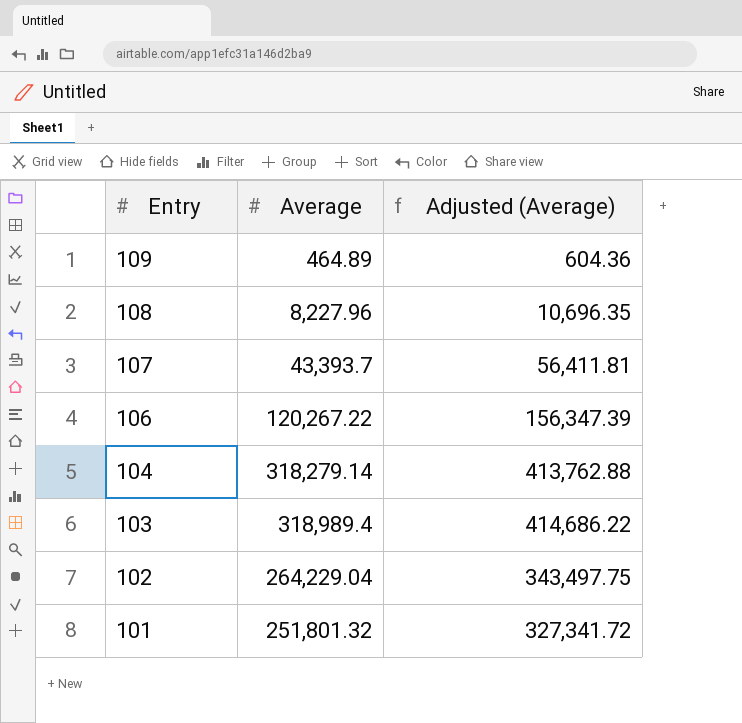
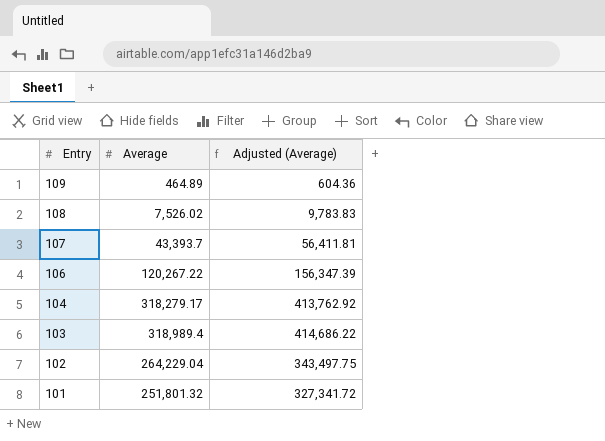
108 | Average: 8,227.96 -> 7,526.02
108 | Adjusted (Average): 10,696.35 -> 9,783.83
104 | Average: 318,279.14 -> 318,279.17
104 | Adjusted (Average): 413,762.88 -> 413,762.92

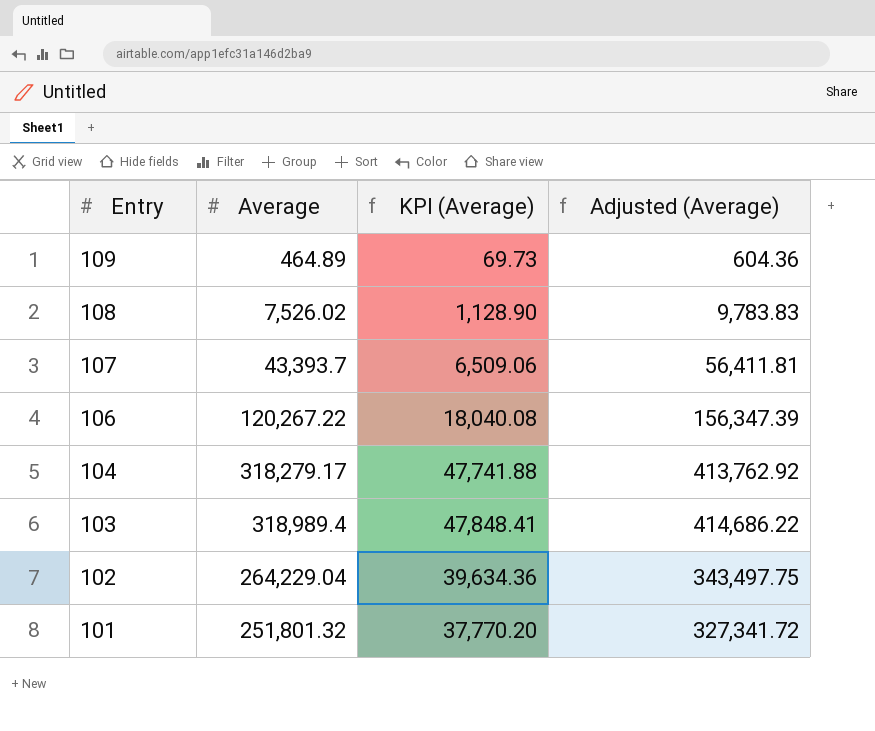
column KPI (Average) | formula: none -> [Average] * 0.15

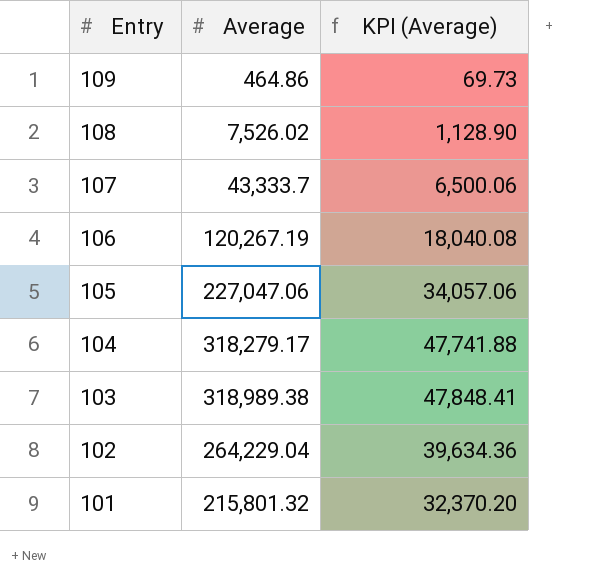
column Adjusted (Average) | formula: [Average] * 1.3 -> none
109 | Average: 464.89 -> 464.86
107 | Average: 43,393.7 -> 43,333.7
107 | KPI (Average): 6,509.06 -> 6,500.06
106 | Average: 120,267.22 -> 120,267.19
row 105: none -> 227,047.06 | 34,057.06
103 | Average: 318,989.4 -> 318,989.38
101 | Average: 251,801.32 -> 215,801.32
101 | KPI (Average): 37,770.20 -> 32,370.20

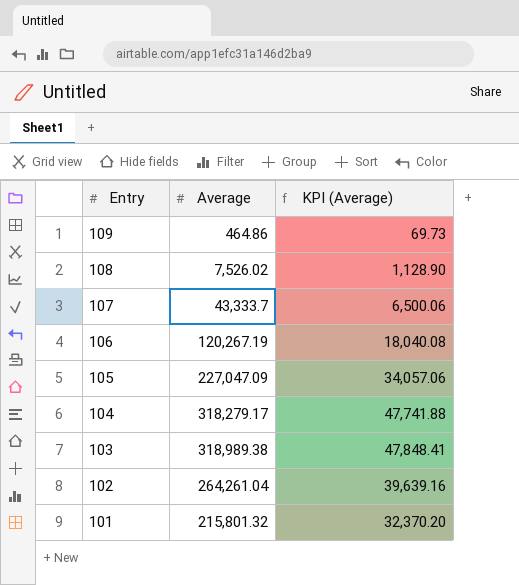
105 | Average: 227,047.06 -> 227,047.09
102 | Average: 264,229.04 -> 264,261.04
102 | KPI (Average): 39,634.36 -> 39,639.16

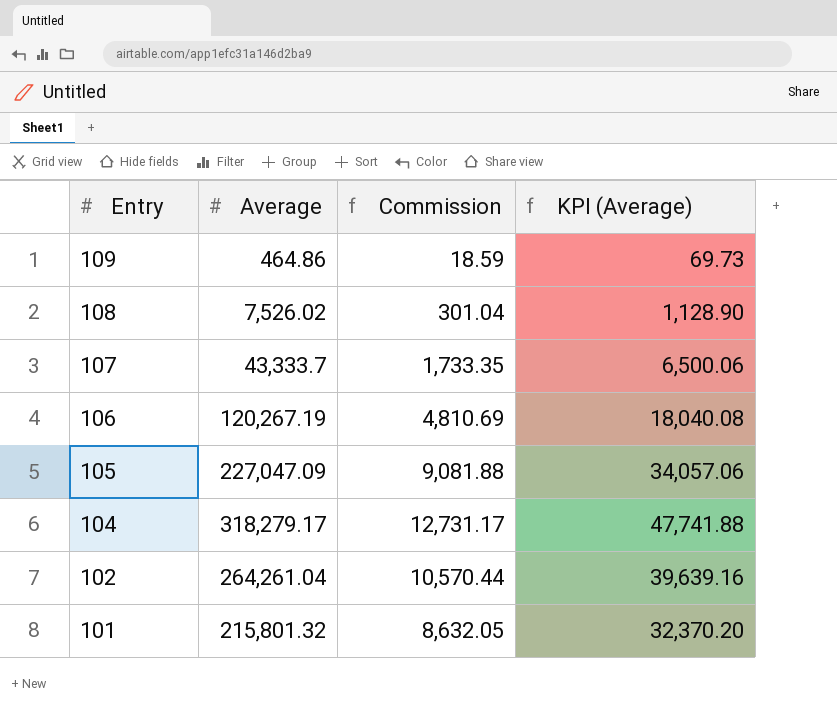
column Commission | formula: none -> [Average] * 0.04
row 103: 318,989.38 | 47,848.41 -> none

